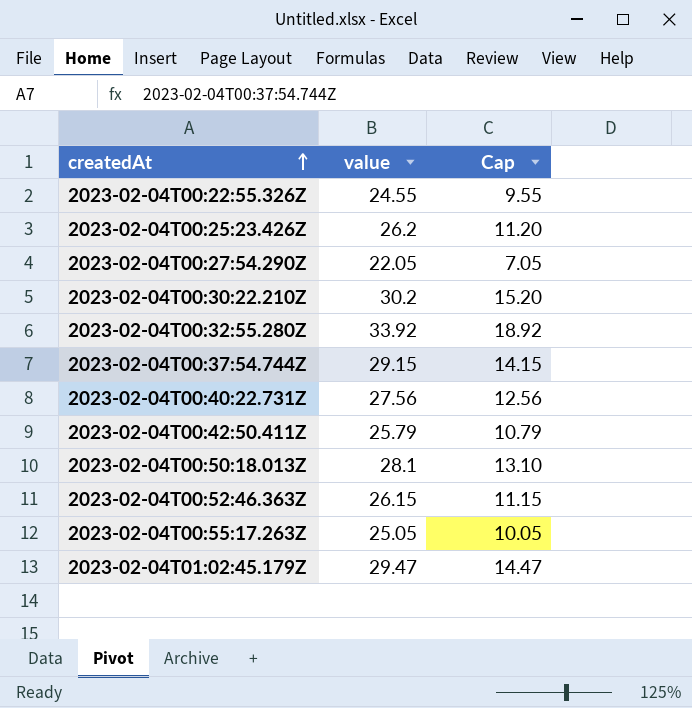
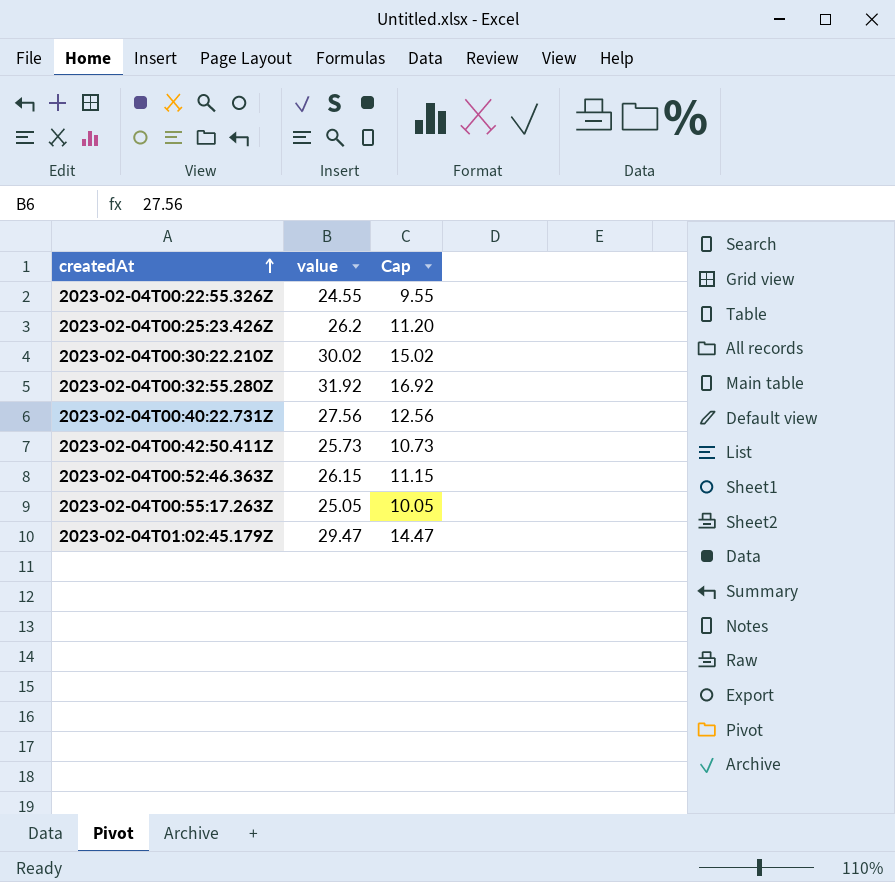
row 2023-02-04T00:27:54.290Z: 22.05 | 7.05 -> none
row 2023-02-04T00:37:54.744Z: 29.15 | 14.15 -> none
row 2023-02-04T00:50:18.013Z: 28.1 | 13.10 -> none
2023-02-04T00:30:22.210Z | value: 30.2 -> 30.02
2023-02-04T00:30:22.210Z | Cap: 15.20 -> 15.02
2023-02-04T00:32:55.280Z | value: 33.92 -> 31.92
2023-02-04T00:32:55.280Z | Cap: 18.92 -> 16.92
2023-02-04T00:42:50.411Z | value: 25.79 -> 25.73
2023-02-04T00:42:50.411Z | Cap: 10.79 -> 10.73

